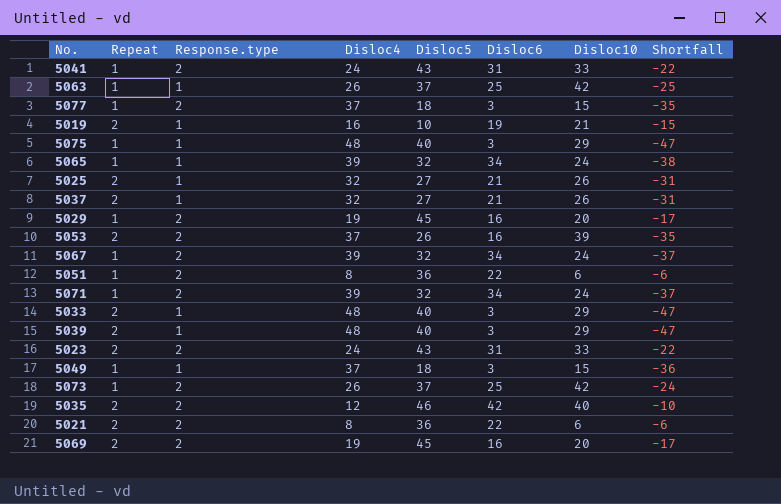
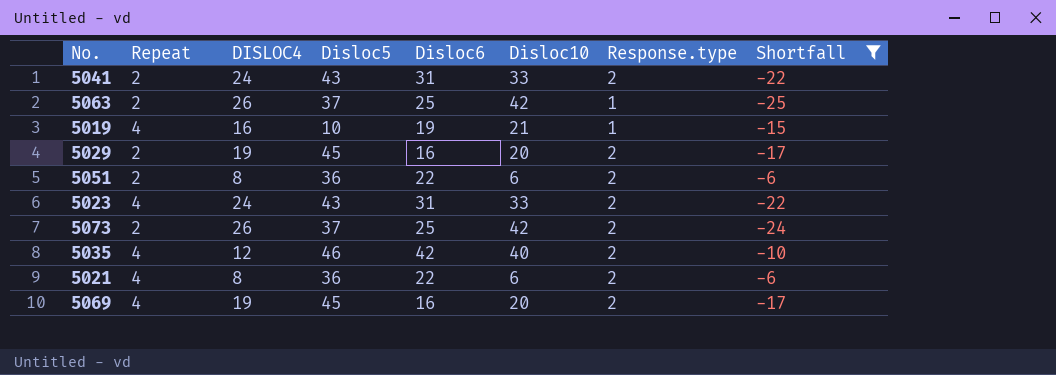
filter: none -> Shortfall >= -25
column name: Disloc4 -> DISLOC4
column Response.type | position: 3 -> 7
5041 | Repeat: 1 -> 2
5063 | Repeat: 1 -> 2
5019 | Repeat: 2 -> 4
5029 | Repeat: 1 -> 2
5051 | Repeat: 1 -> 2
5023 | Repeat: 2 -> 4
5073 | Repeat: 1 -> 2
5035 | Repeat: 2 -> 4
5021 | Repeat: 2 -> 4
5069 | Repeat: 2 -> 4

